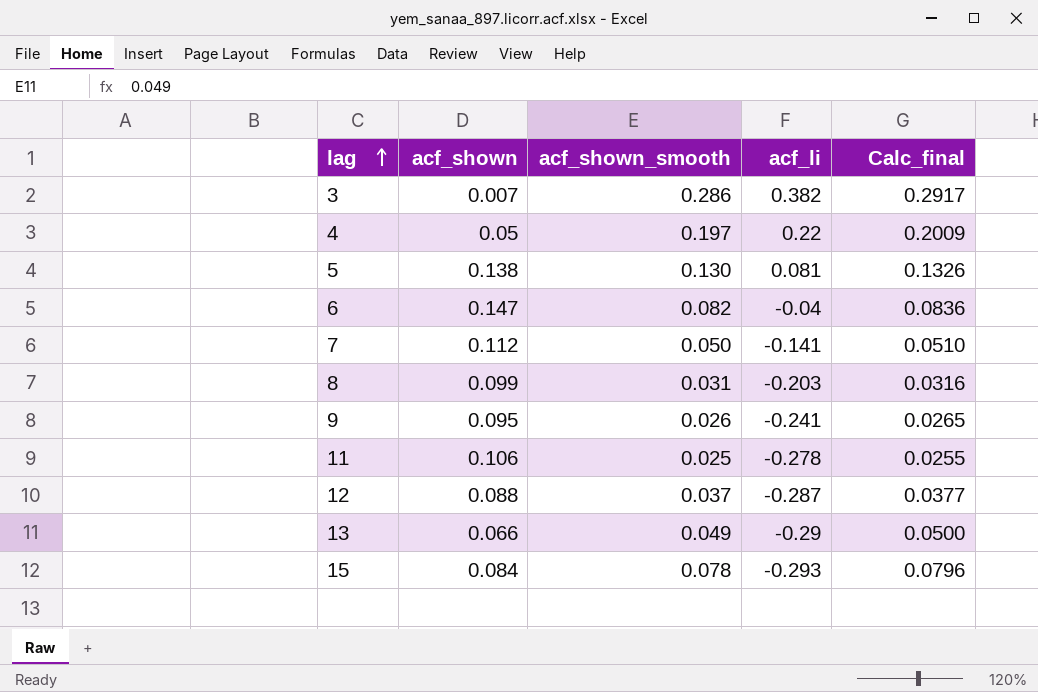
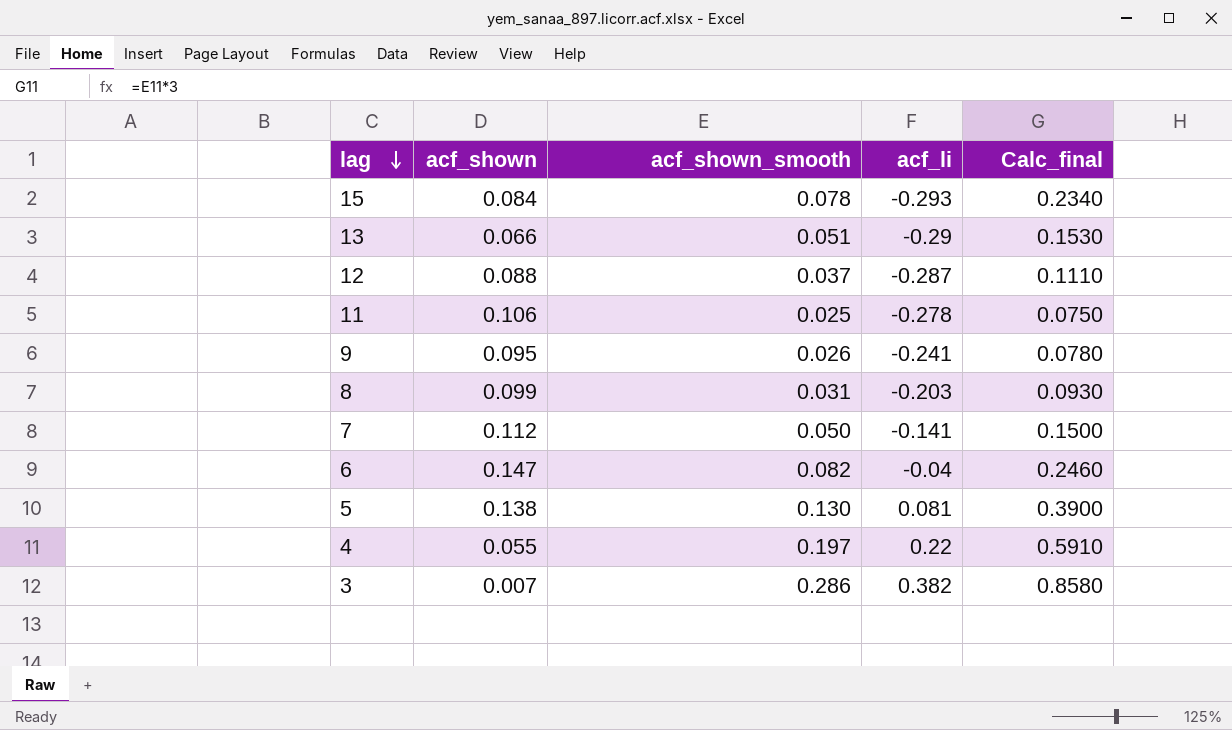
row order: lag ascending -> lag descending
column Calc_final | formula: [acf_shown_smooth] * 1.02 -> [acf_shown_smooth] * 3
13 | acf_shown_smooth: 0.049 -> 0.051
4 | acf_shown: 0.05 -> 0.055

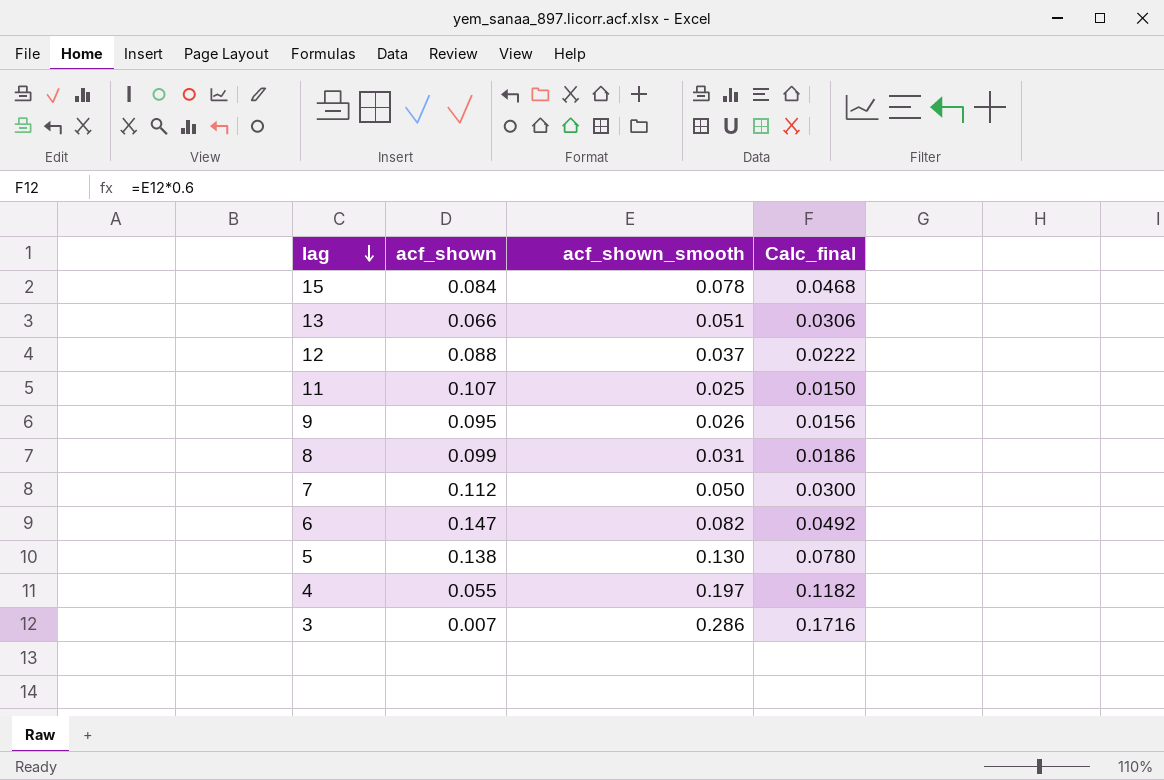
column acf_li | position: 4 -> none
column Calc_final | formula: [acf_shown_smooth] * 3 -> [acf_shown_smooth] * 0.6
11 | acf_shown: 0.106 -> 0.107

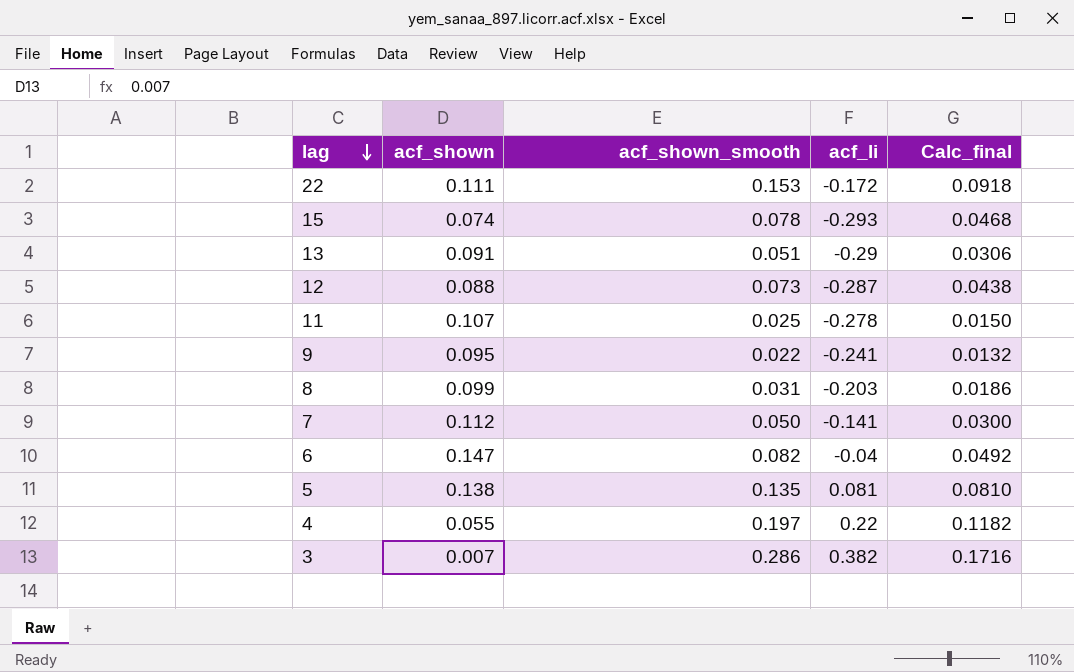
column acf_li | position: none -> 4
row 22: none -> 0.111 | 0.153 | -0.172 | 0.0918
15 | acf_shown: 0.084 -> 0.074
13 | acf_shown: 0.066 -> 0.091
12 | acf_shown_smooth: 0.037 -> 0.073
12 | Calc_final: 0.0222 -> 0.0438
9 | acf_shown_smooth: 0.026 -> 0.022
9 | Calc_final: 0.0156 -> 0.0132
5 | acf_shown_smooth: 0.130 -> 0.135
5 | Calc_final: 0.0780 -> 0.0810

